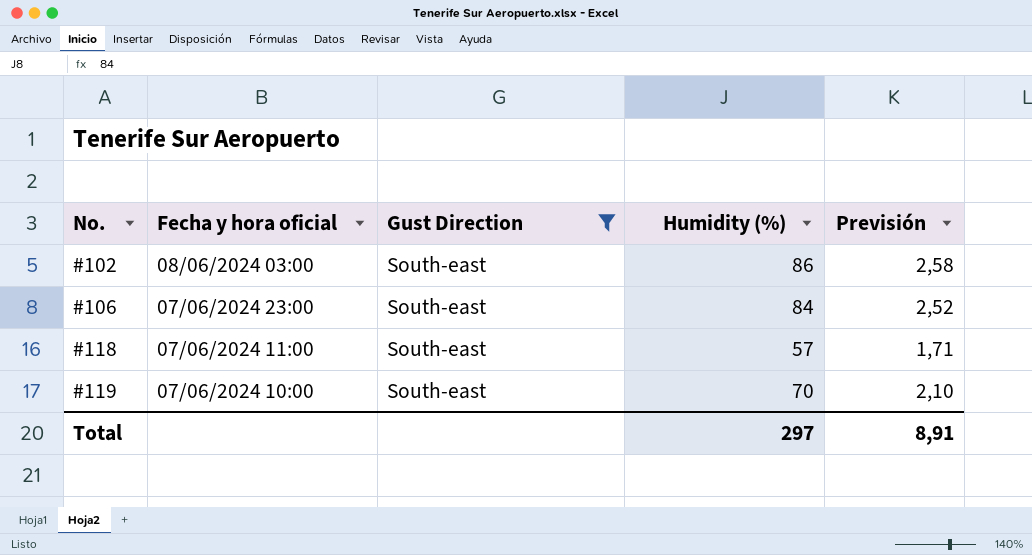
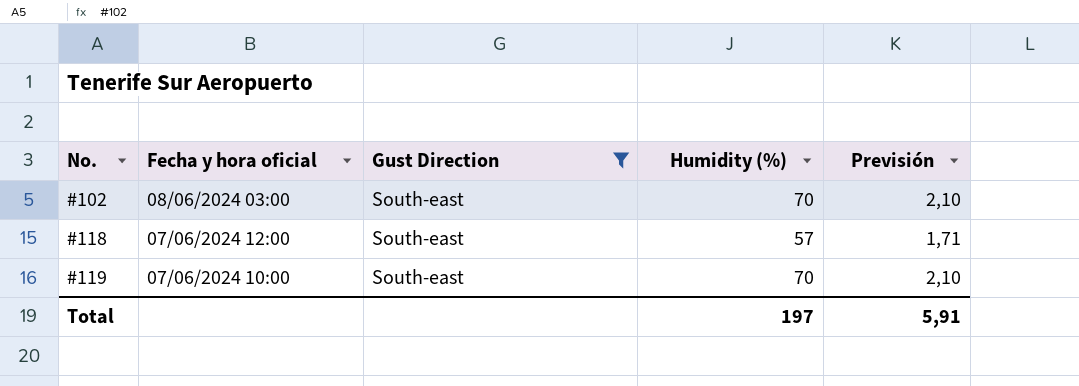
row #106: 07/06/2024 23:00 | South-east | 84 | 2,52 -> none
#102 | Humidity (%): 86 -> 70
#102 | Previsión: 2,58 -> 2,10
#118 | Fecha y hora oficial: 07/06/2024 11:00 -> 07/06/2024 12:00
Total | Humidity (%): 297 -> 197
Total | Previsión: 8,91 -> 5,91

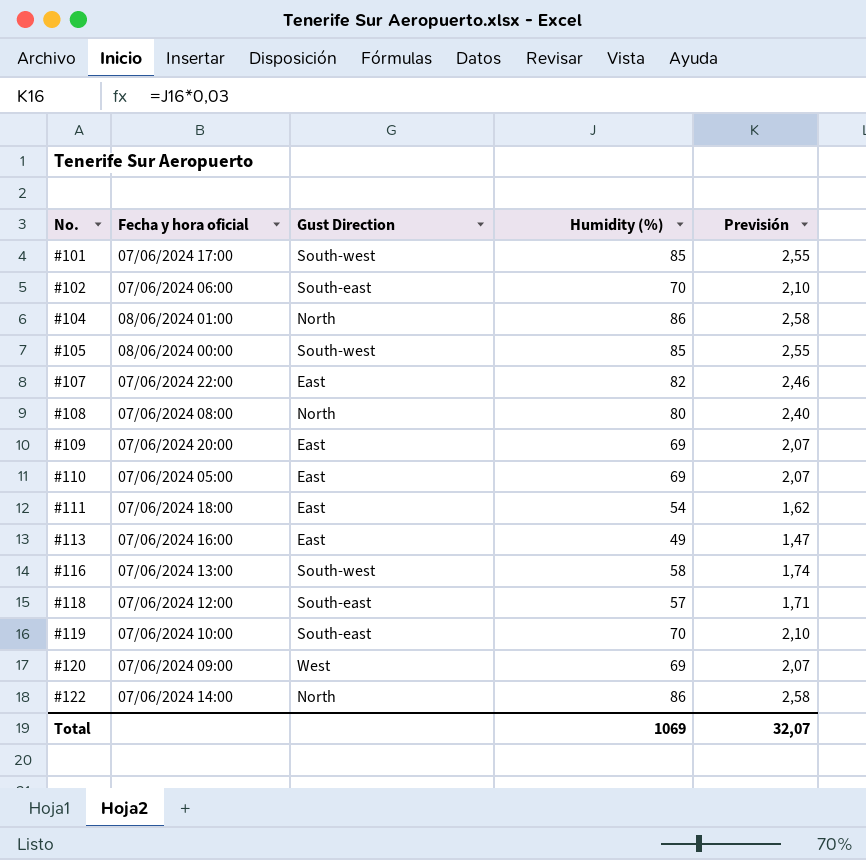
filter: Gust Direction = South-east -> none
#102 | Fecha y hora oficial: 08/06/2024 03:00 -> 07/06/2024 06:00
Total | Humidity (%): 197 -> 1069
Total | Previsión: 5,91 -> 32,07

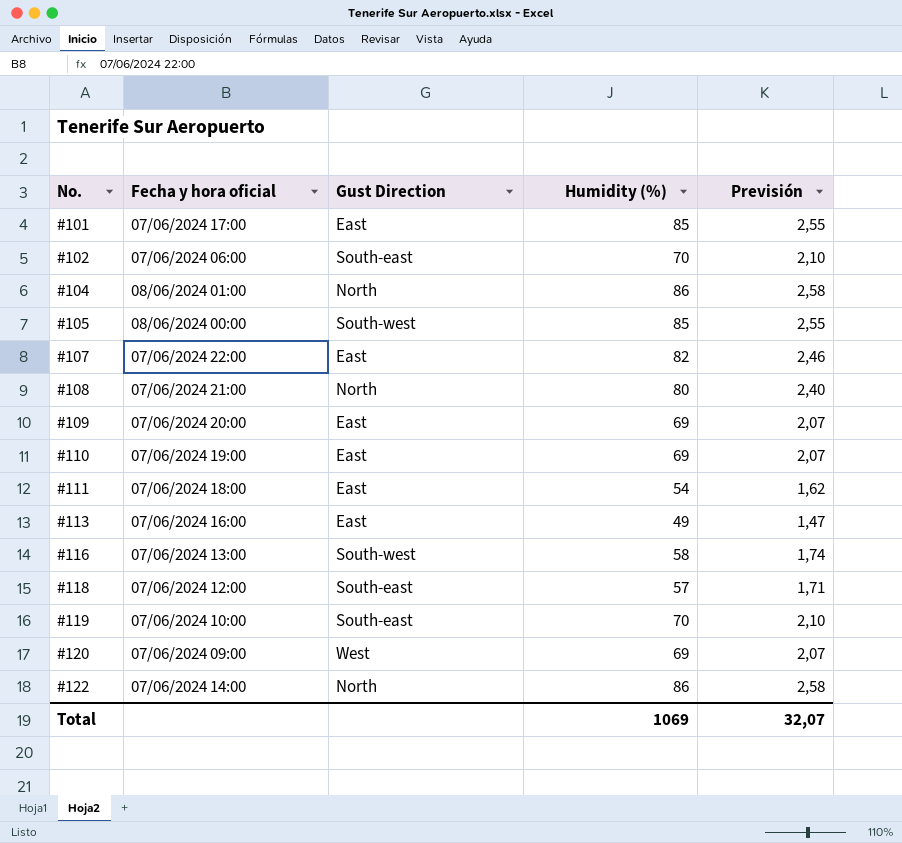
#101 | Gust Direction: South-west -> East
#108 | Fecha y hora oficial: 07/06/2024 08:00 -> 07/06/2024 21:00
#110 | Fecha y hora oficial: 07/06/2024 05:00 -> 07/06/2024 19:00

